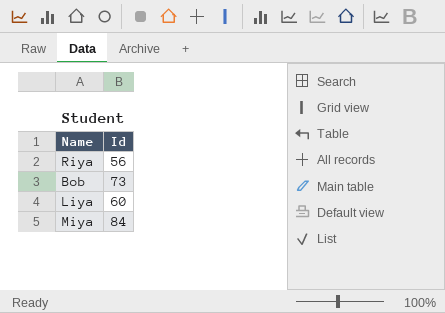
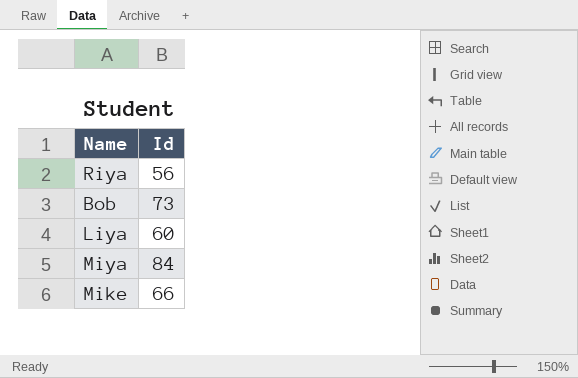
row Mike: none -> 66

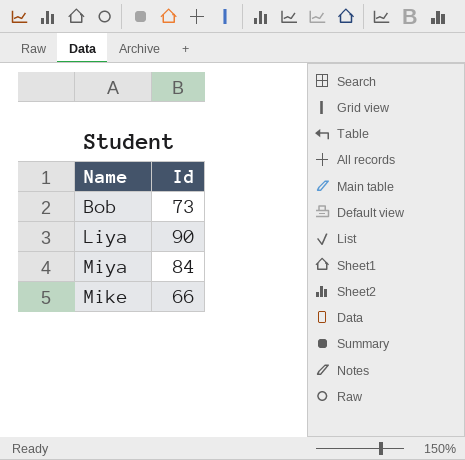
row Riya: 56 -> none
Liya | Id: 60 -> 90

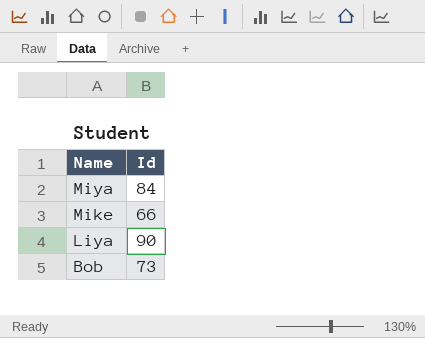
row order: none -> Name descending

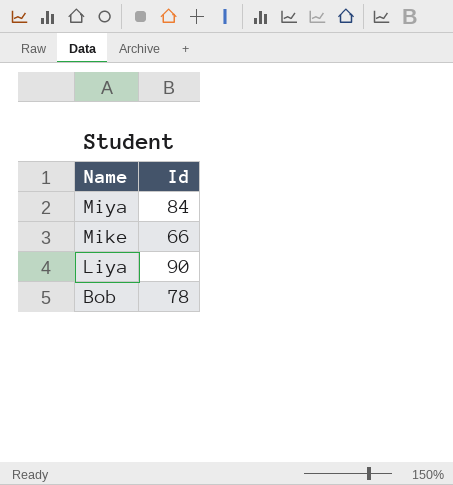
Bob | Id: 73 -> 78

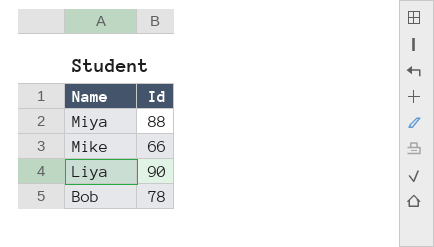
Miya | Id: 84 -> 88

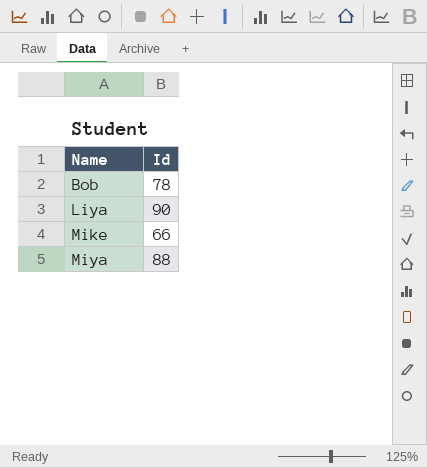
row order: Name descending -> Name ascending

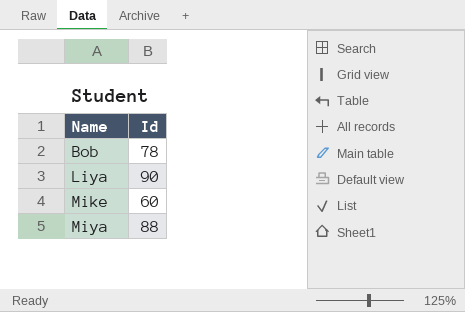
Mike | Id: 66 -> 60

